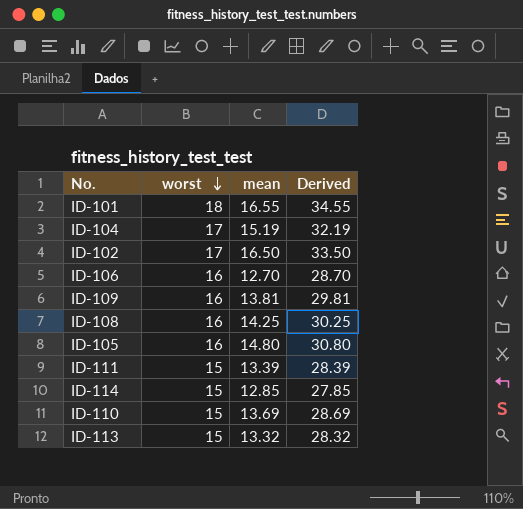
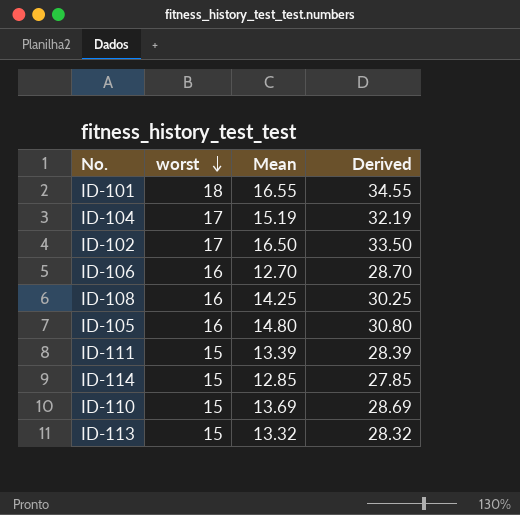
column name: mean -> Mean
row ID-109: 16 | 13.81 | 29.81 -> none

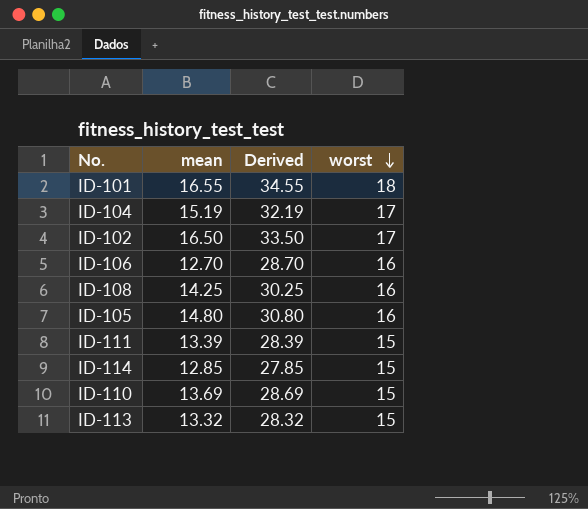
column name: Mean -> mean
column worst | position: 2 -> 4

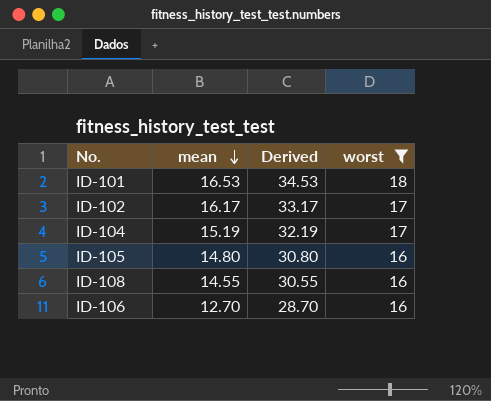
filter: none -> worst != 15
row order: worst descending -> mean descending
ID-101 | mean: 16.55 -> 16.53
ID-101 | Derived: 34.55 -> 34.53
ID-102 | mean: 16.50 -> 16.17
ID-102 | Derived: 33.50 -> 33.17
ID-108 | mean: 14.25 -> 14.55
ID-108 | Derived: 30.25 -> 30.55

